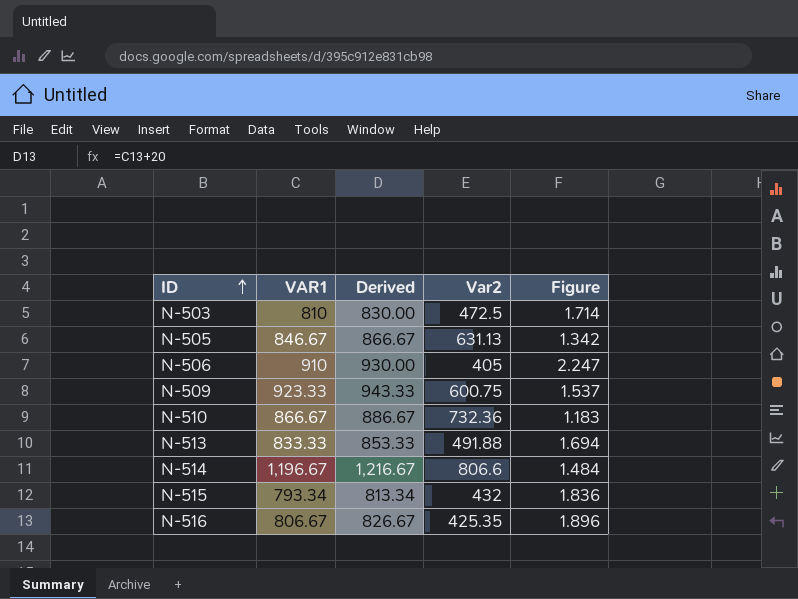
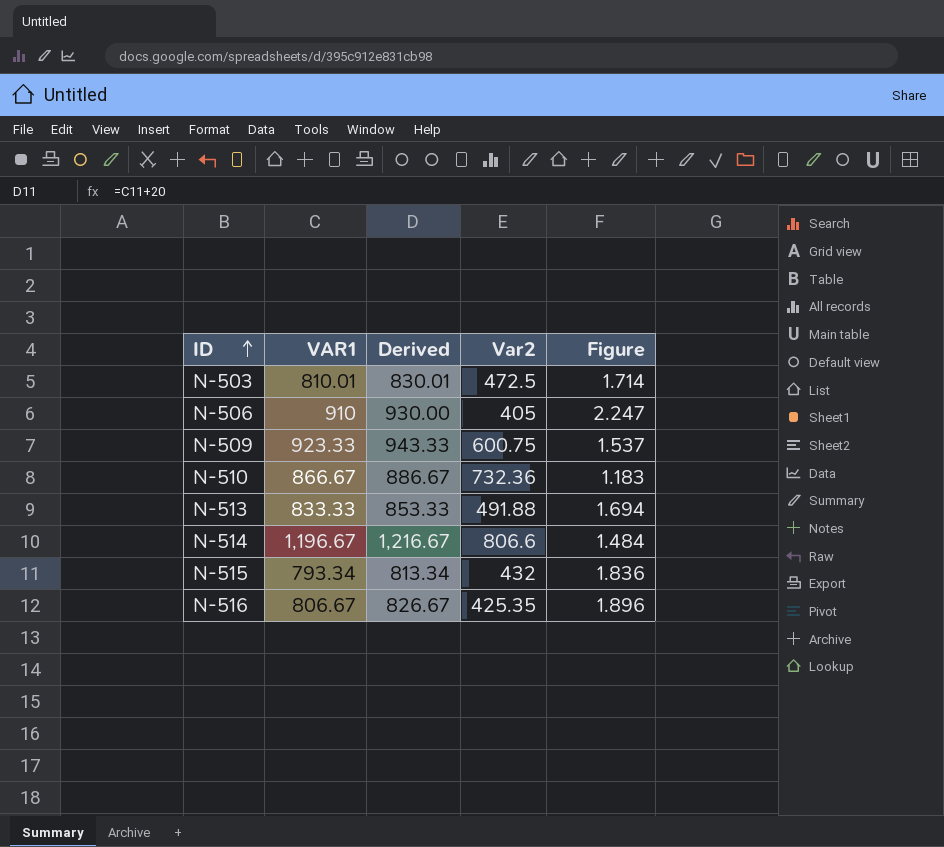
row N-505: 846.67 | 866.67 | 631.13 | 1.342 -> none
N-503 | VAR1: 810 -> 810.01
N-503 | Derived: 830.00 -> 830.01

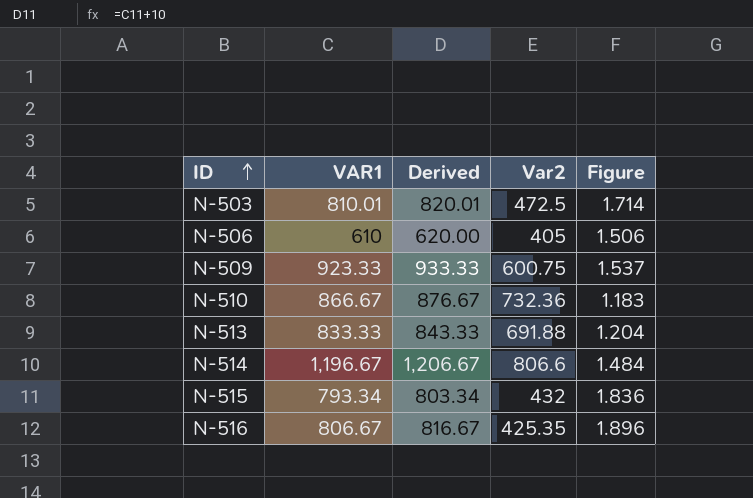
column Derived | formula: [VAR1] + 20 -> [VAR1] + 10
N-506 | VAR1: 910 -> 610
N-506 | Figure: 2.247 -> 1.506
N-513 | Var2: 491.88 -> 691.88
N-513 | Figure: 1.694 -> 1.204

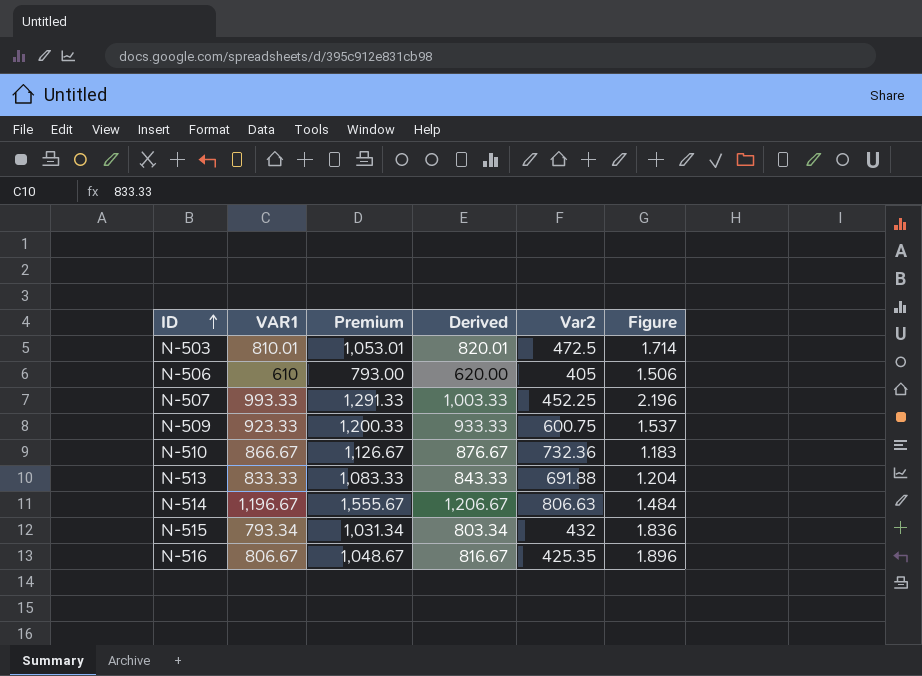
column Premium | formula: none -> [VAR1] * 1.3
row N-507: none -> 993.33 | 1,291.33 | 1,003.33 | 452.25 | 2.196
N-514 | Var2: 806.6 -> 806.63

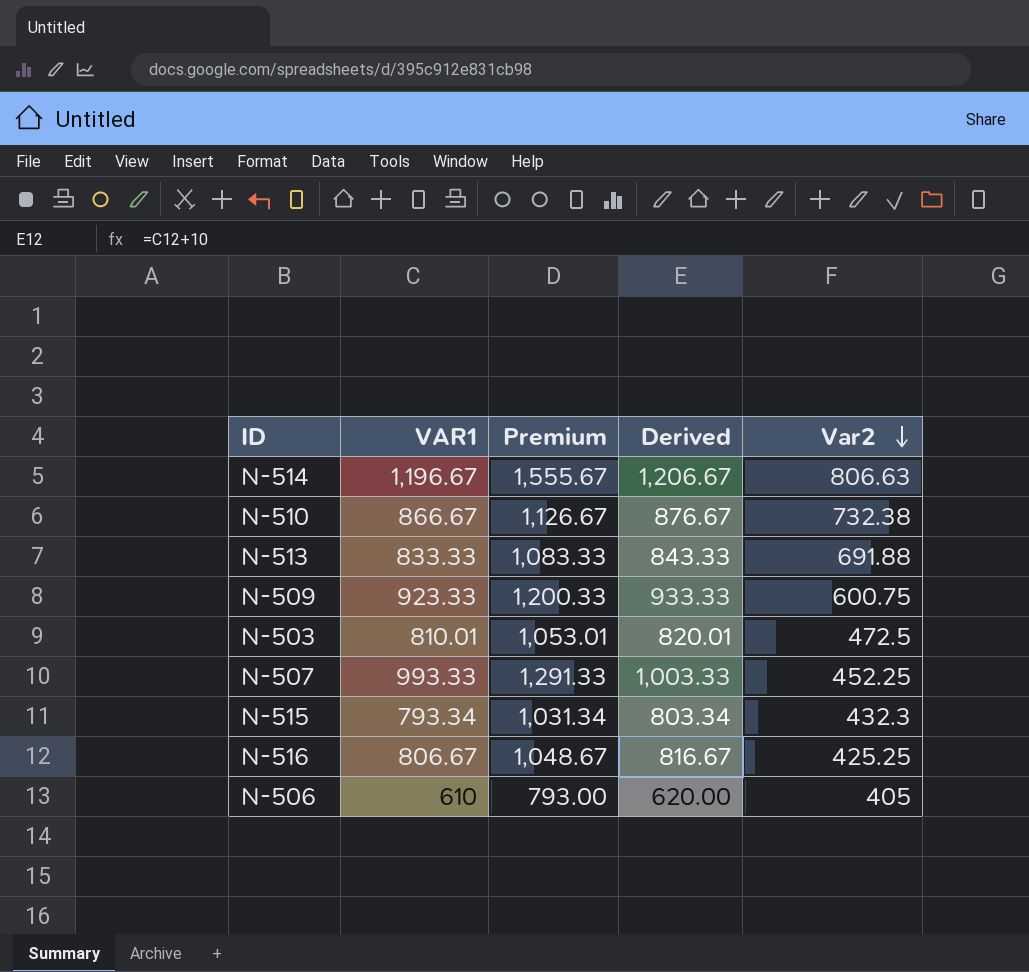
row order: ID ascending -> Var2 descending
column Figure | formula: [VAR1] / [Var2] -> none
N-510 | Var2: 732.36 -> 732.38
N-515 | Var2: 432 -> 432.3
N-516 | Var2: 425.35 -> 425.25

